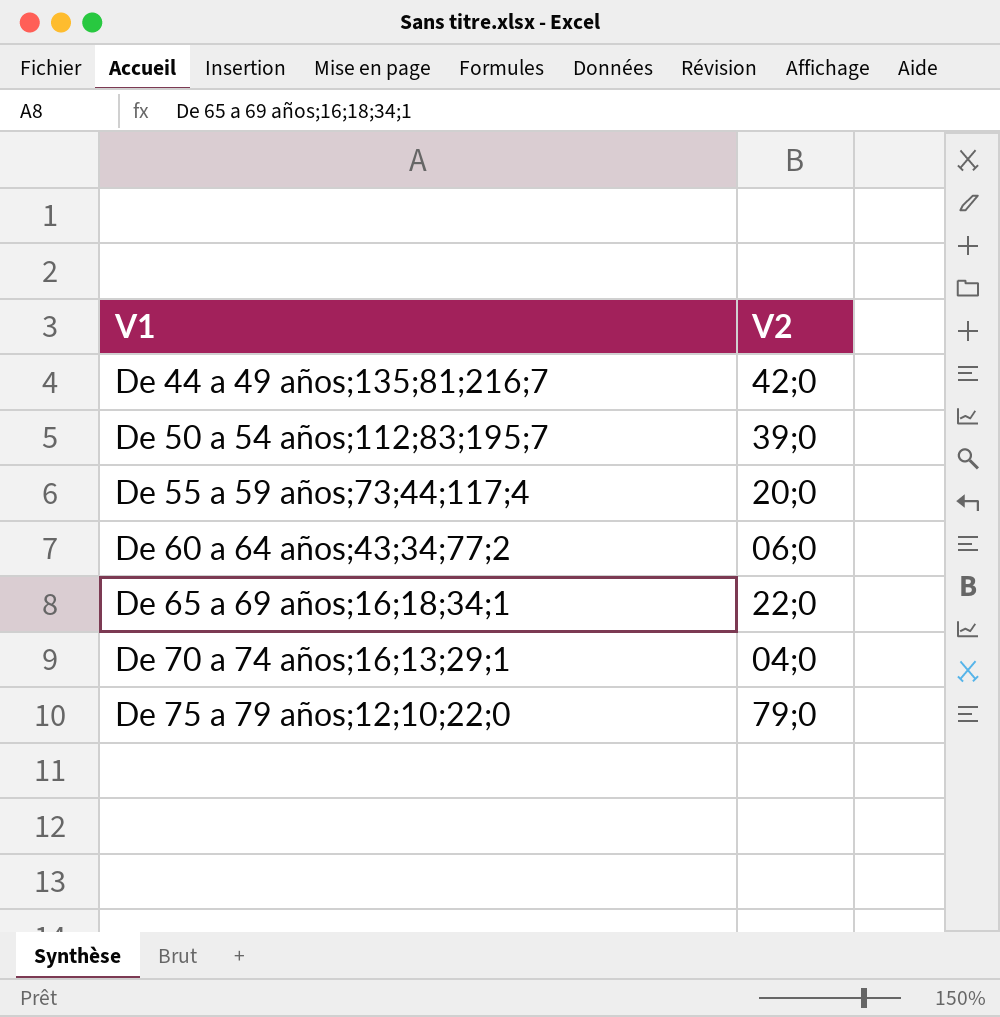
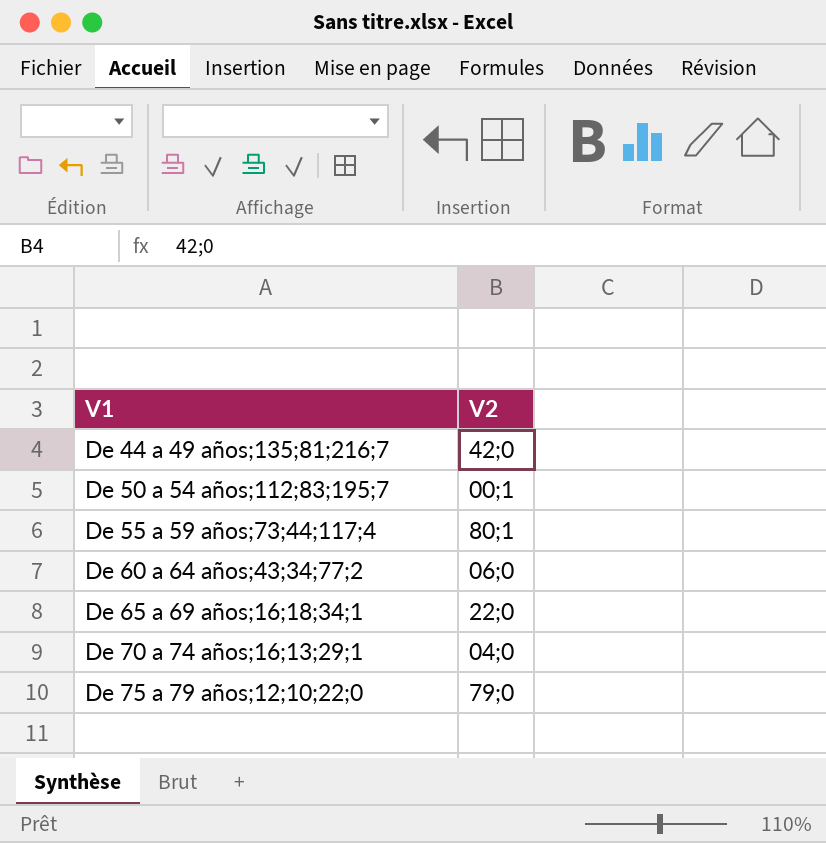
De 50 a 54 años;112;83;195;7 | V2: 39;0 -> 00;1
De 55 a 59 años;73;44;117;4 | V2: 20;0 -> 80;1

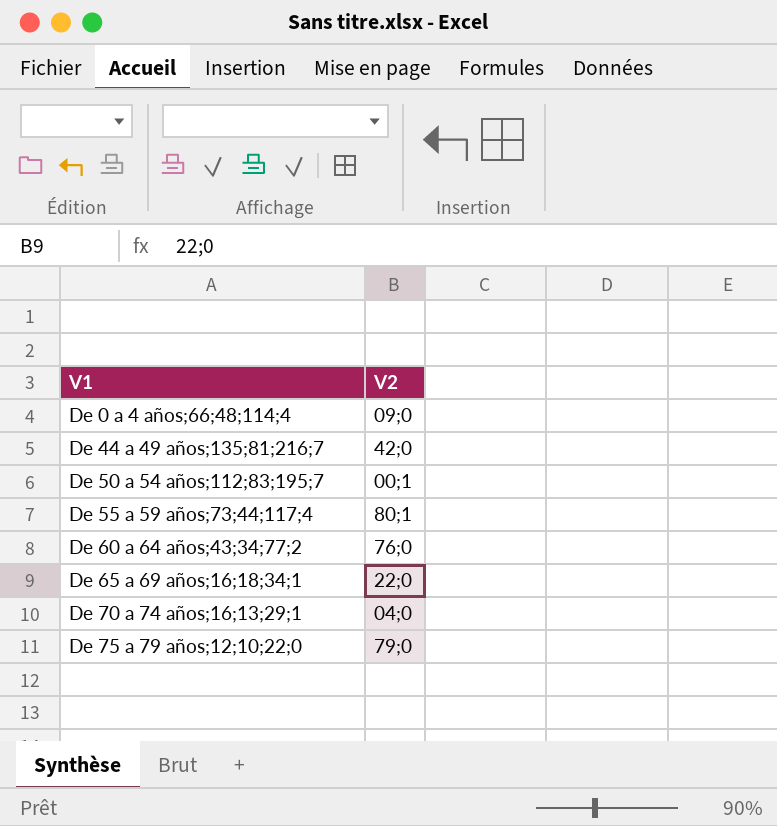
row De 0 a 4 años;66;48;114;4: none -> 09;0
De 60 a 64 años;43;34;77;2 | V2: 06;0 -> 76;0

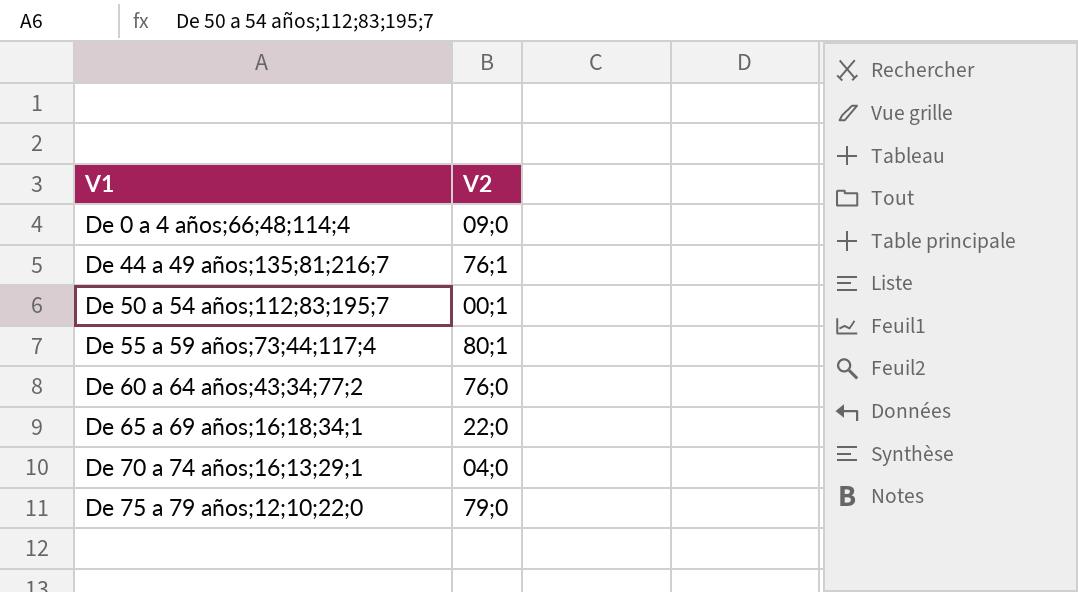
De 44 a 49 años;135;81;216;7 | V2: 42;0 -> 76;1

